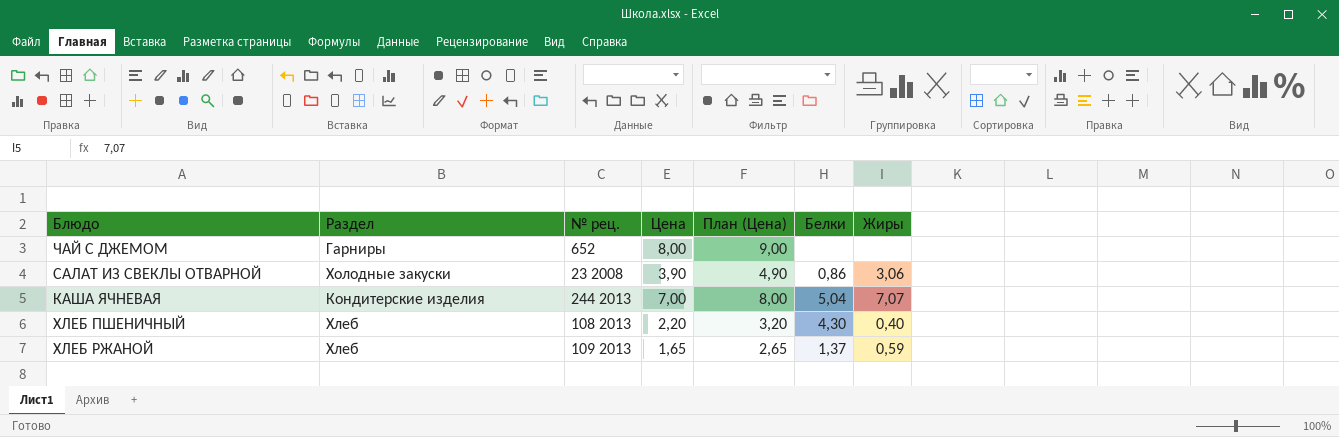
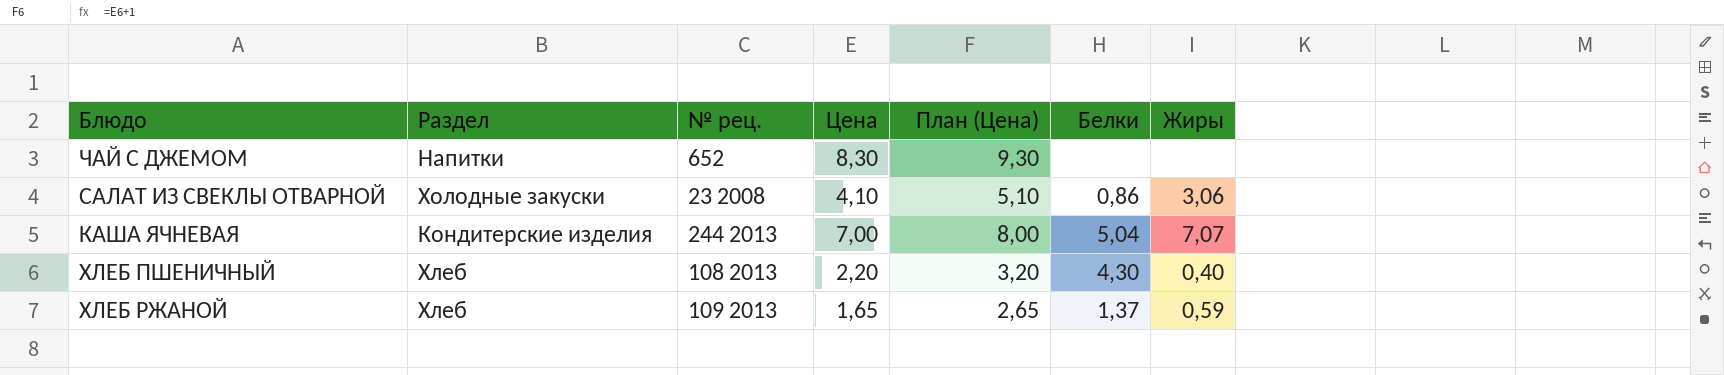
ЧАЙ С ДЖЕМОМ | Раздел: Гарниры -> Напитки
ЧАЙ С ДЖЕМОМ | Цена: 8,00 -> 8,30
ЧАЙ С ДЖЕМОМ | План (Цена): 9,00 -> 9,30
САЛАТ ИЗ СВЕКЛЫ ОТВАРНОЙ | Цена: 3,90 -> 4,10
САЛАТ ИЗ СВЕКЛЫ ОТВАРНОЙ | План (Цена): 4,90 -> 5,10

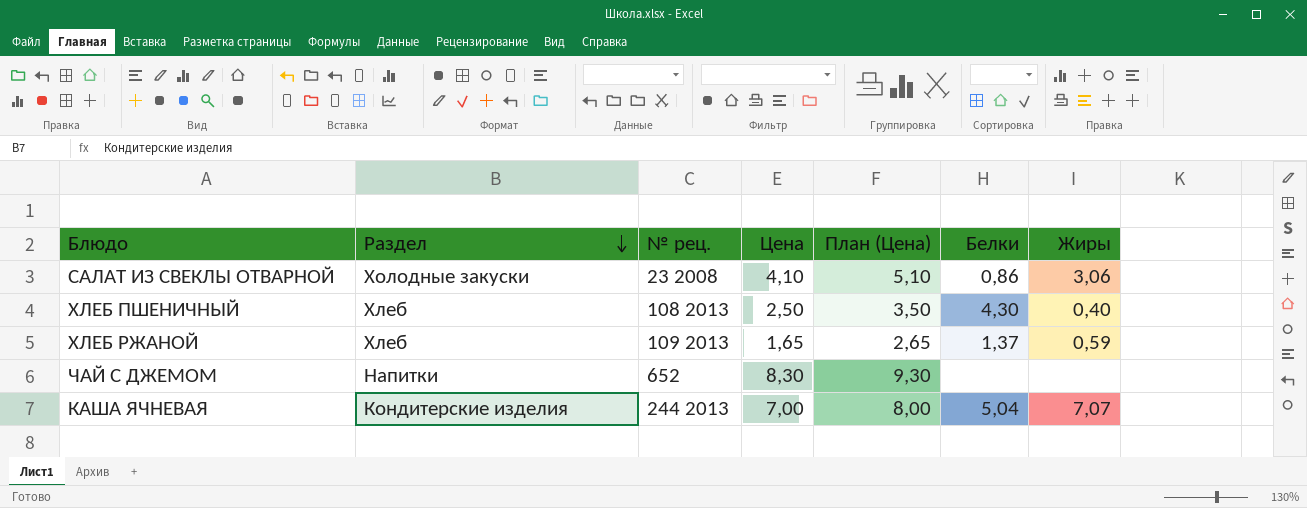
row order: none -> Раздел descending
ХЛЕБ ПШЕНИЧНЫЙ | Цена: 2,20 -> 2,50
ХЛЕБ ПШЕНИЧНЫЙ | План (Цена): 3,20 -> 3,50

